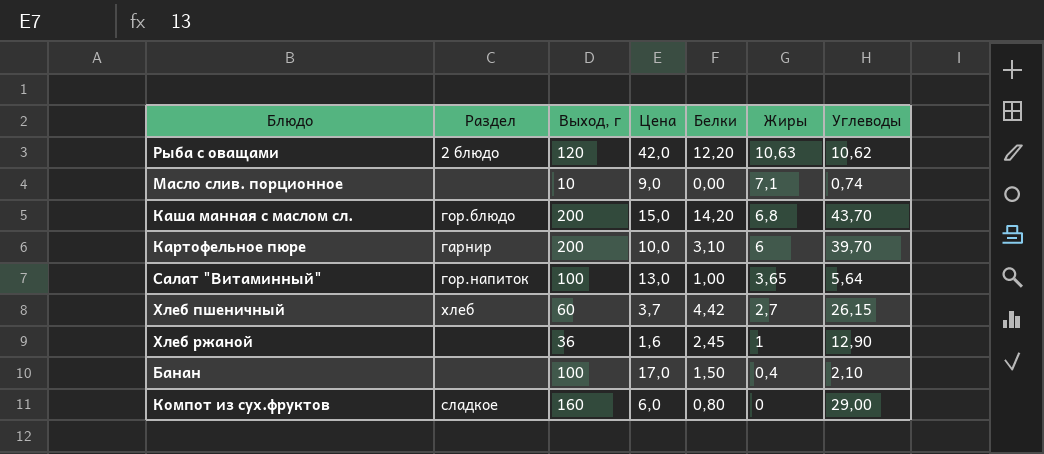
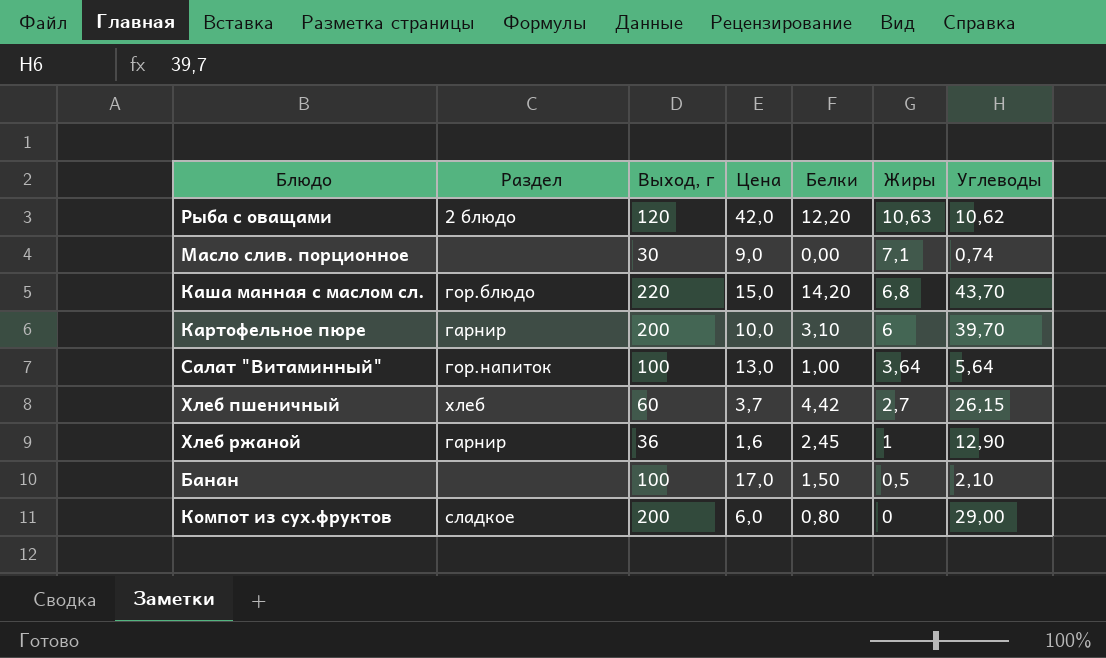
Масло слив. порционное | Выход, г: 10 -> 30
Каша манная с маслом сл. | Выход, г: 200 -> 220
Салат "Витаминный" | Жиры: 3,65 -> 3,64
Хлеб ржаной | Раздел: none -> гарнир
Банан | Жиры: 0,4 -> 0,5
Компот из сух.фруктов | Выход, г: 160 -> 200

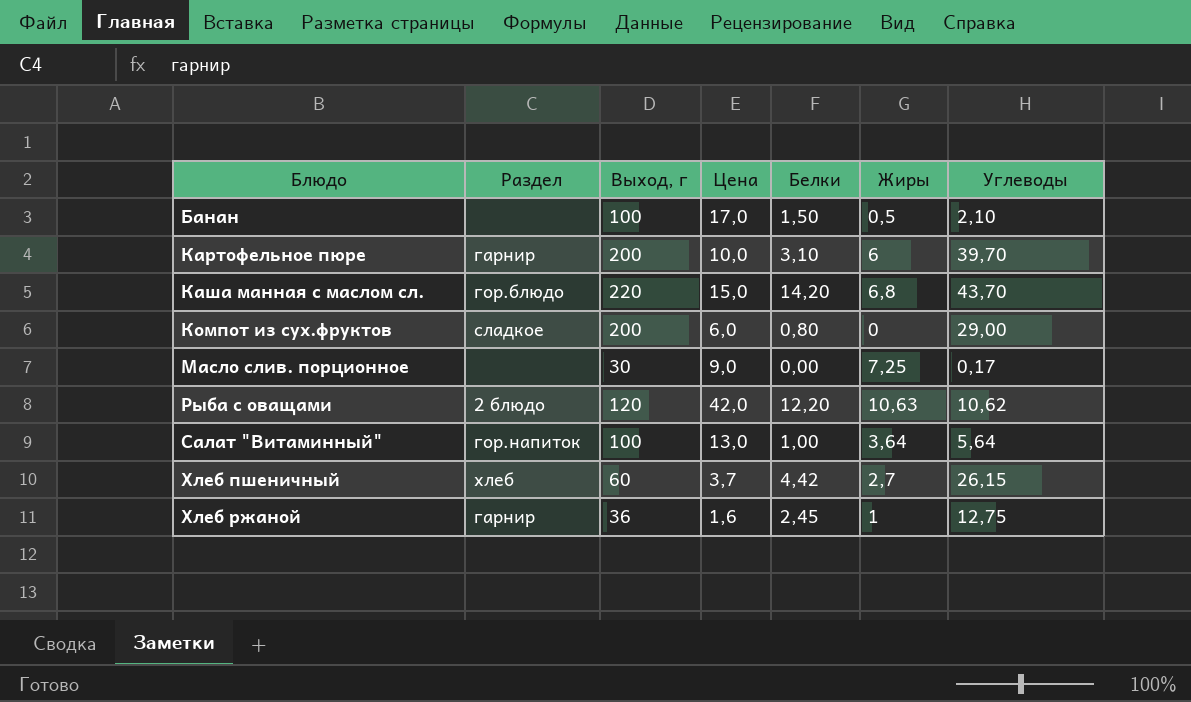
row order: Жиры descending -> Блюдо ascending
Масло слив. порционное | Жиры: 7,1 -> 7,25
Масло слив. порционное | Углеводы: 0,74 -> 0,17
Хлеб ржаной | Углеводы: 12,90 -> 12,75

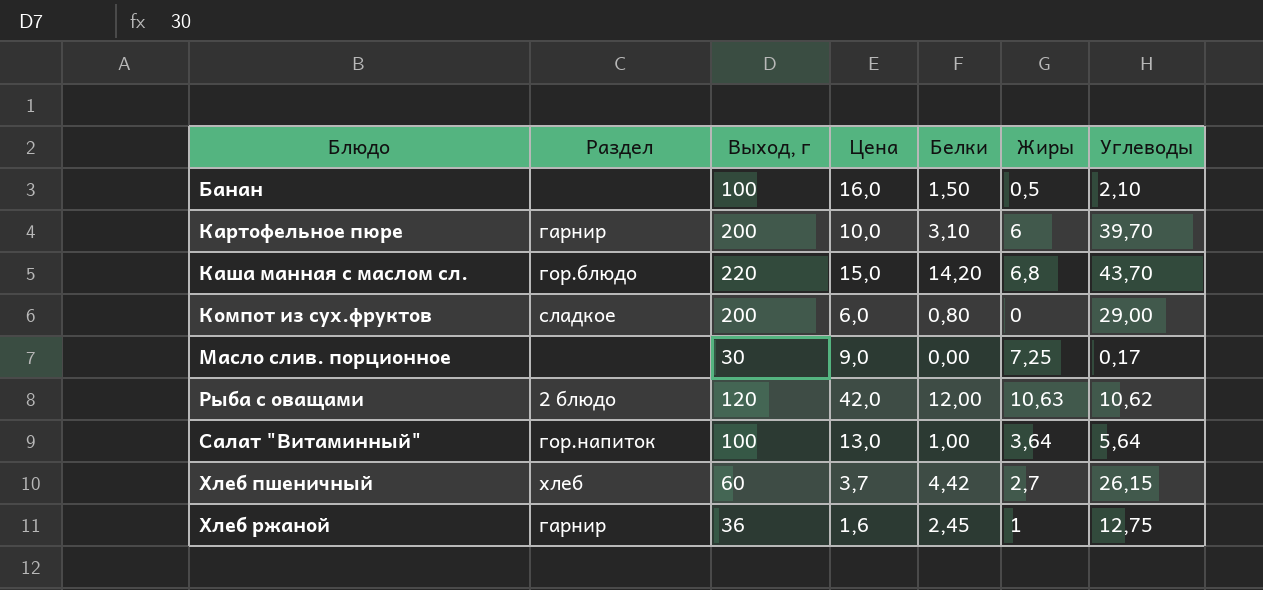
Банан | Цена: 17,0 -> 16,0
Рыба с оващами | Белки: 12,20 -> 12,00

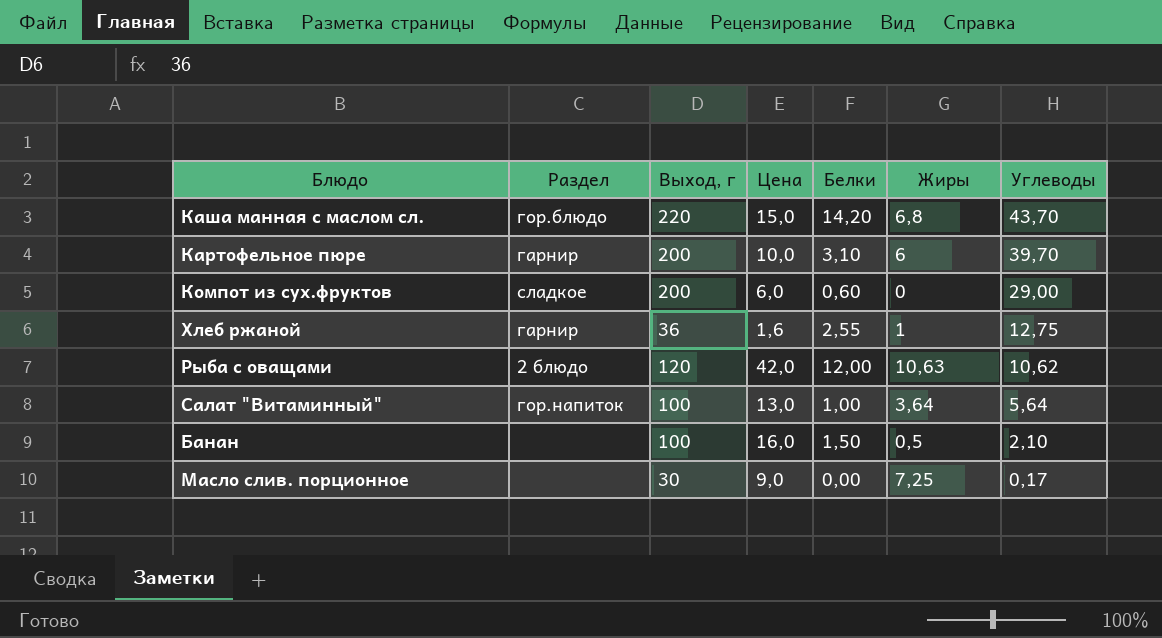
row order: Блюдо ascending -> Углеводы descending
row Хлеб пшеничный: хлеб | 60 | 3,7 | 4,42 | 2,7 | 26,15 -> none
Компот из сух.фруктов | Белки: 0,80 -> 0,60
Хлеб ржаной | Белки: 2,45 -> 2,55

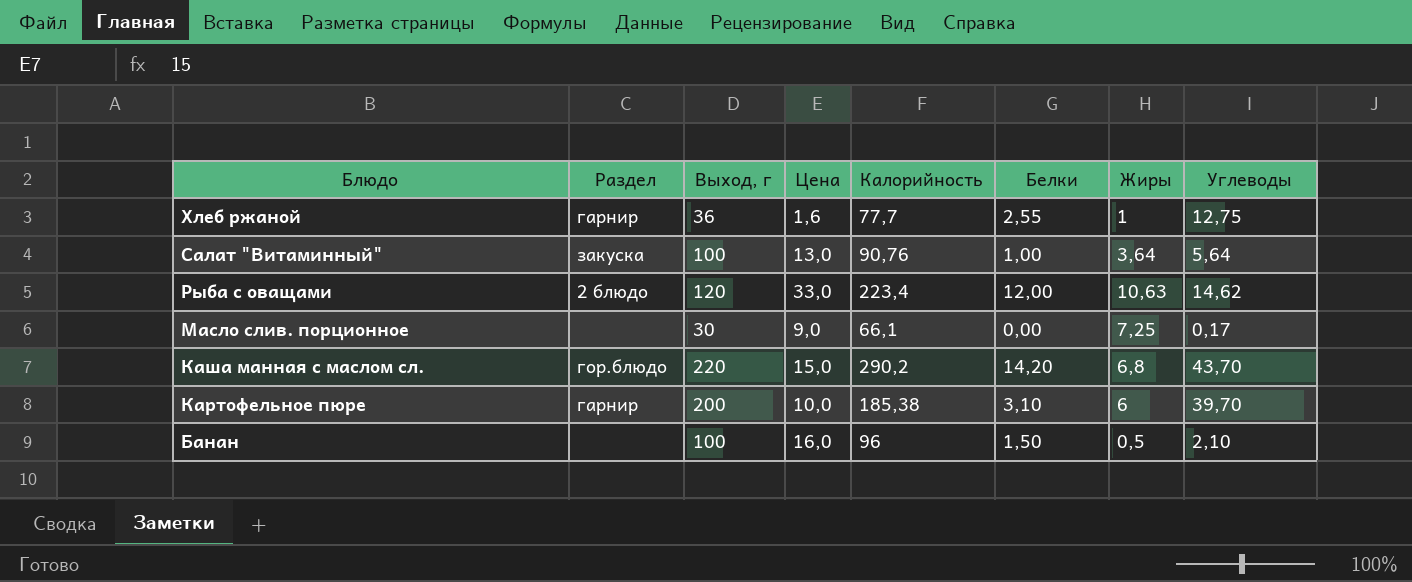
row order: Углеводы descending -> Блюдо descending
column Калорийность | position: none -> 5
row Компот из сух.фруктов: сладкое | 200 | 6,0 | 0,60 | 0 | 29,00 -> none
Салат "Витаминный" | Раздел: гор.напиток -> закуска
Рыба с оващами | Цена: 42,0 -> 33,0
Рыба с оващами | Углеводы: 10,62 -> 14,62

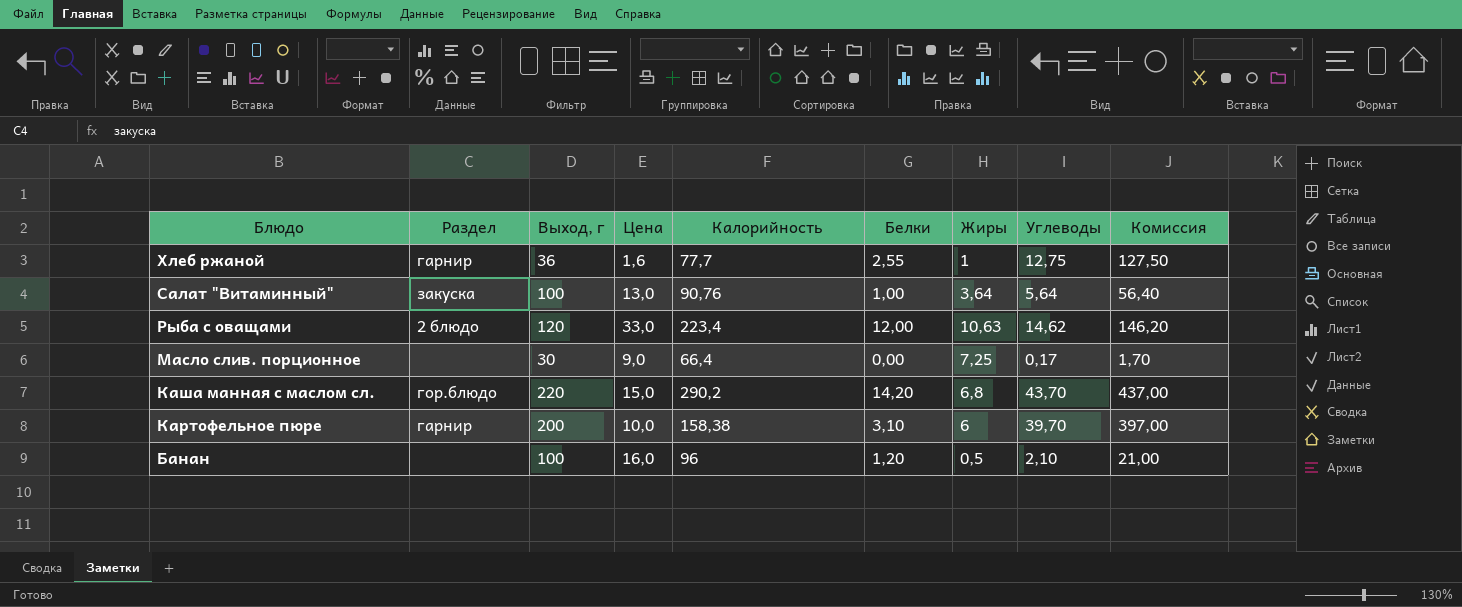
column Комиссия | formula: none -> [Углеводы] * 10
Масло слив. порционное | Калорийность: 66,1 -> 66,4
Картофельное пюре | Калорийность: 185,38 -> 158,38
Банан | Белки: 1,50 -> 1,20

